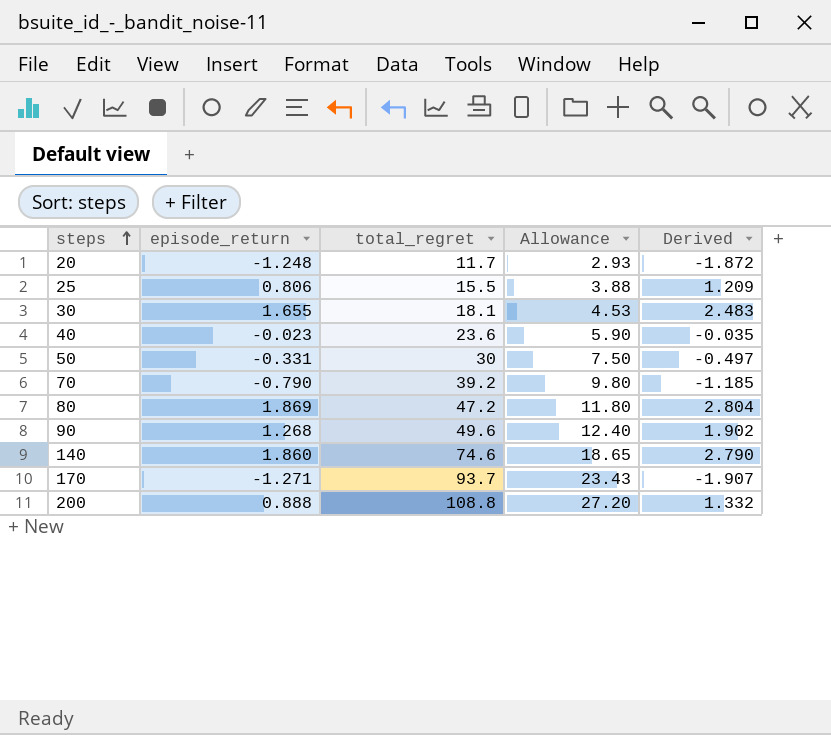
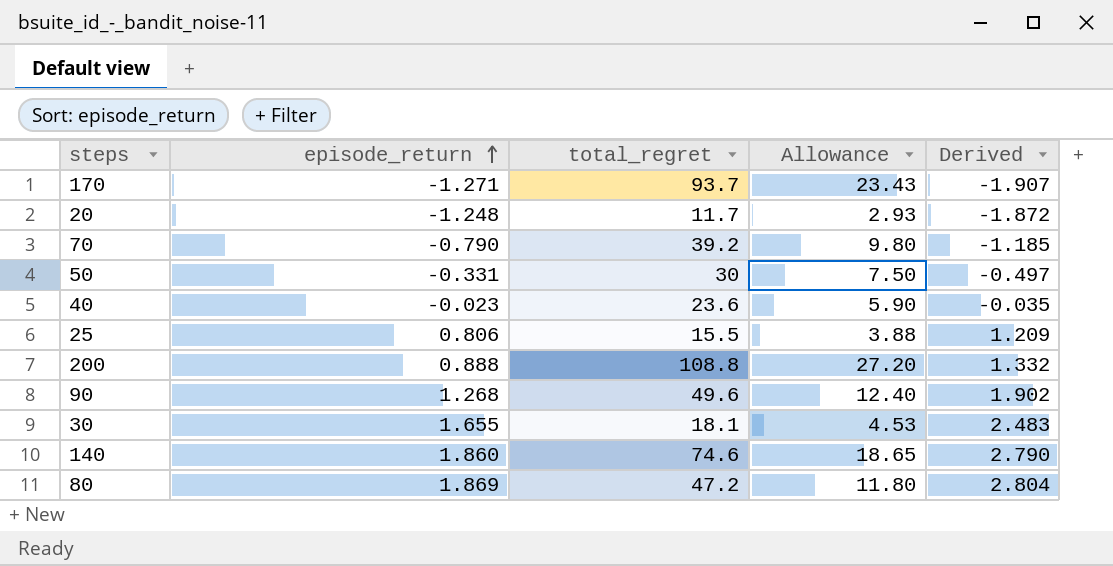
row order: steps ascending -> episode_return ascending

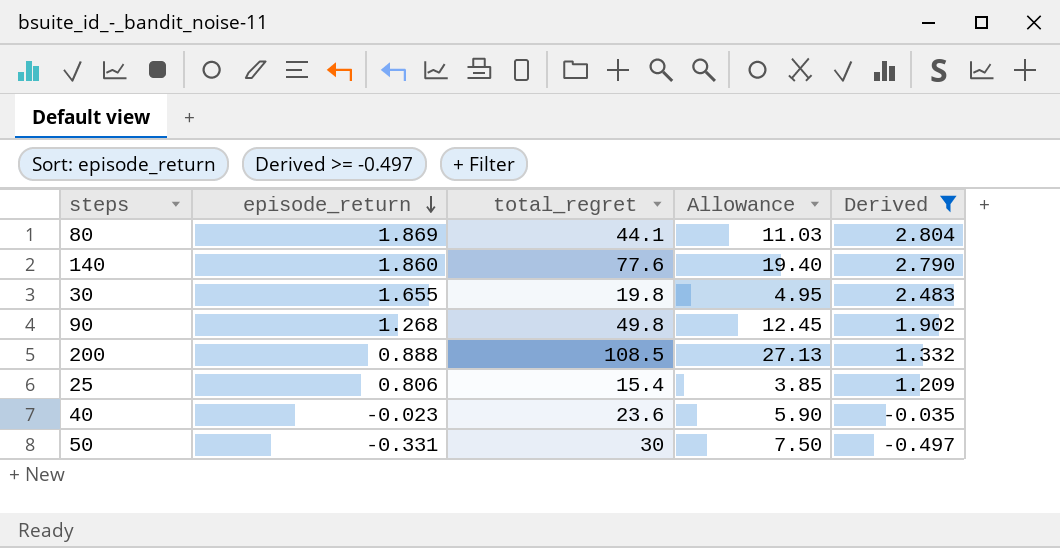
filter: none -> Derived >= -0.497
row order: episode_return ascending -> episode_return descending
80 | total_regret: 47.2 -> 44.1
80 | Allowance: 11.80 -> 11.03
140 | total_regret: 74.6 -> 77.6
140 | Allowance: 18.65 -> 19.40
30 | total_regret: 18.1 -> 19.8
30 | Allowance: 4.53 -> 4.95
90 | total_regret: 49.6 -> 49.8
90 | Allowance: 12.40 -> 12.45
200 | total_regret: 108.8 -> 108.5
200 | Allowance: 27.20 -> 27.13
25 | total_regret: 15.5 -> 15.4
25 | Allowance: 3.88 -> 3.85

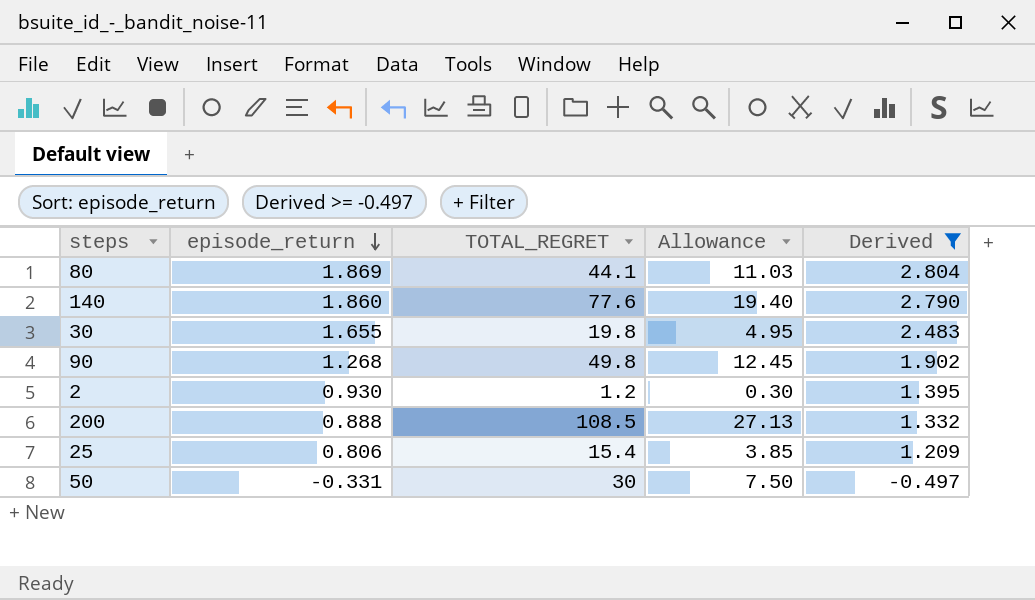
column name: total_regret -> TOTAL_REGRET
row 40: -0.023 | 23.6 | 5.90 | -0.035 -> none
row 2: none -> 0.930 | 1.2 | 0.30 | 1.395

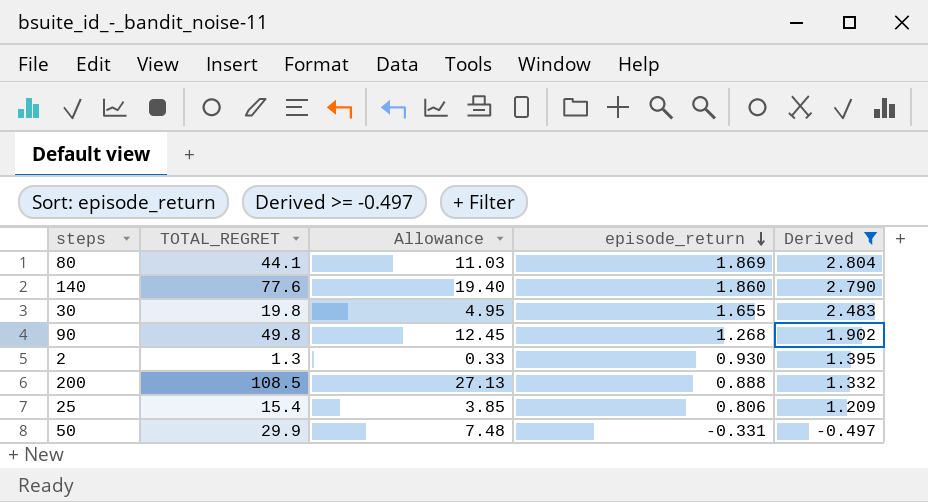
column episode_return | position: 2 -> 4
2 | TOTAL_REGRET: 1.2 -> 1.3
2 | Allowance: 0.30 -> 0.33
50 | TOTAL_REGRET: 30 -> 29.9
50 | Allowance: 7.50 -> 7.48

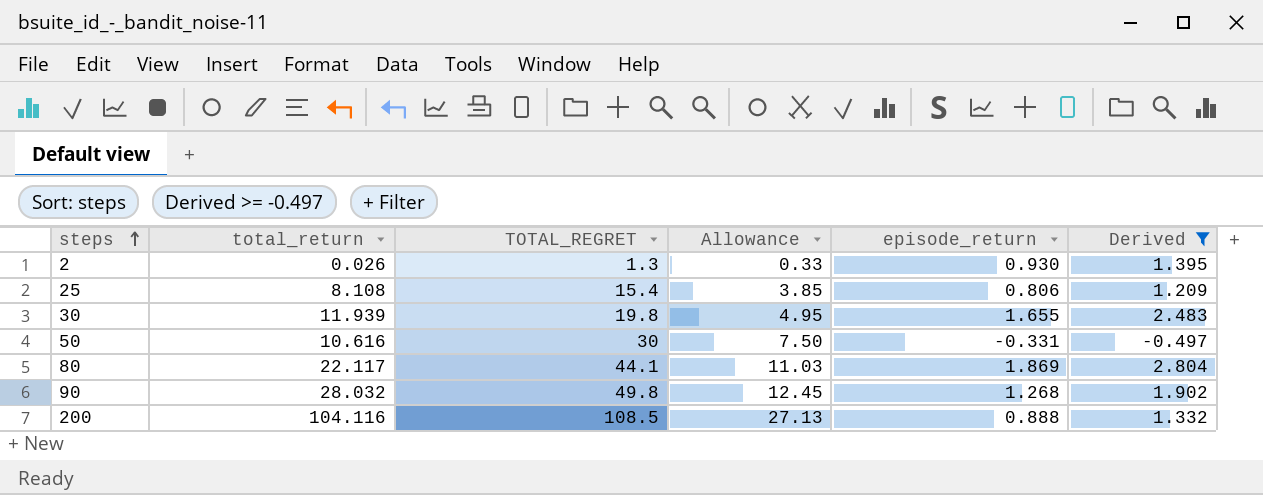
row order: episode_return descending -> steps ascending
column total_return | position: none -> 2
row 140: 77.6 | 19.40 | 1.860 | 2.790 -> none
50 | TOTAL_REGRET: 29.9 -> 30
50 | Allowance: 7.48 -> 7.50

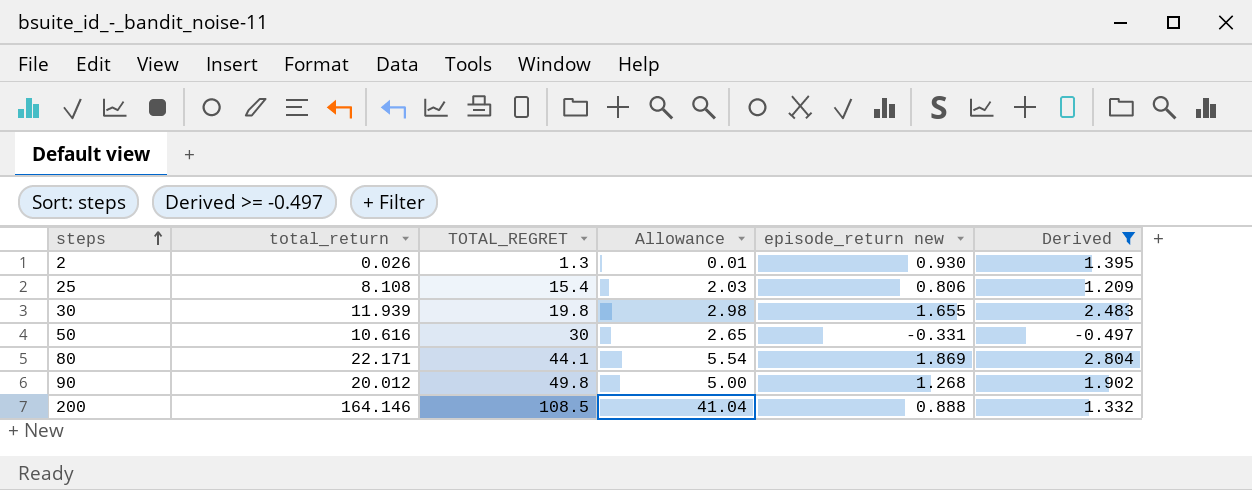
column Allowance | formula: [TOTAL_REGRET] * 0.25 -> [total_return] * 0.25
column name: episode_return -> episode_return new
80 | total_return: 22.117 -> 22.171
90 | total_return: 28.032 -> 20.012
200 | total_return: 104.116 -> 164.146

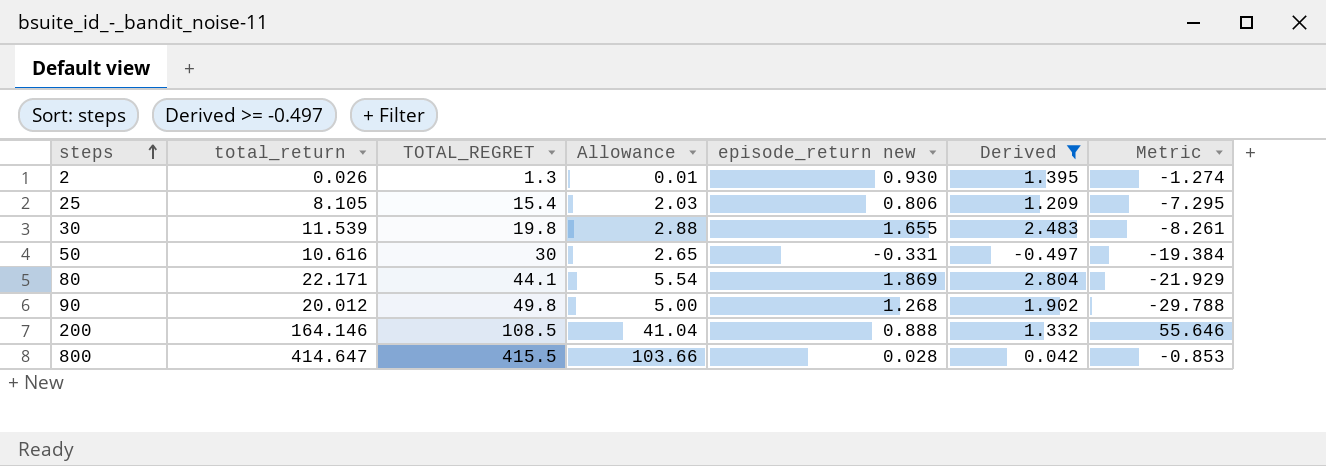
column Metric | formula: none -> [total_return] - [TOTAL_REGRET]
25 | total_return: 8.108 -> 8.105
30 | total_return: 11.939 -> 11.539
30 | Allowance: 2.98 -> 2.88
row 800: none -> 414.647 | 415.5 | 103.66 | 0.028 | 0.042 | -0.853

